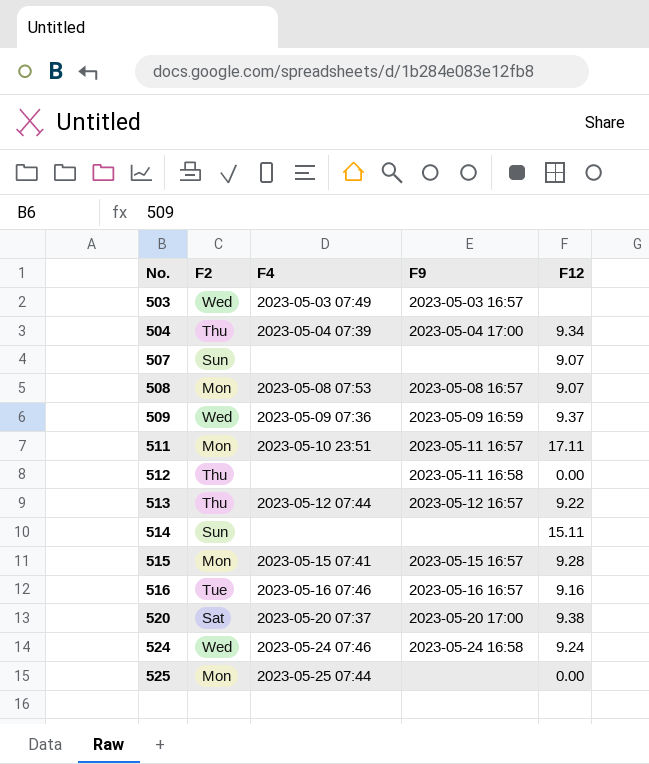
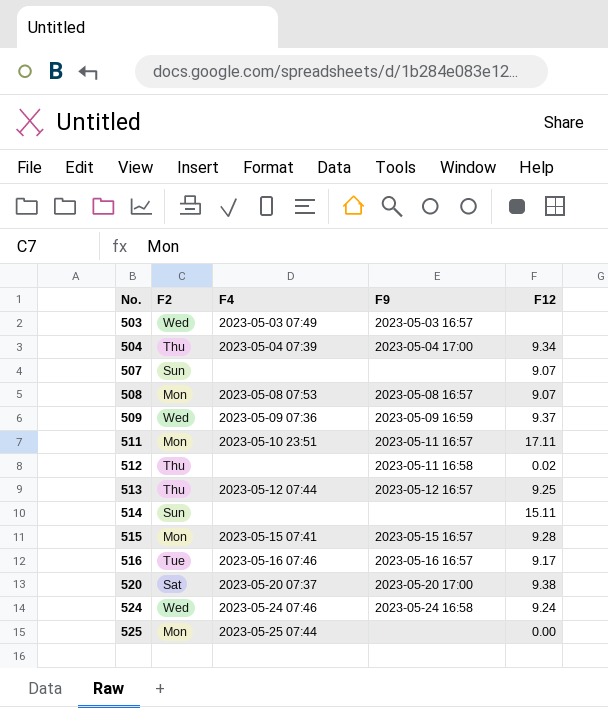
512 | F12: 0.00 -> 0.02
513 | F12: 9.22 -> 9.25
516 | F12: 9.16 -> 9.17

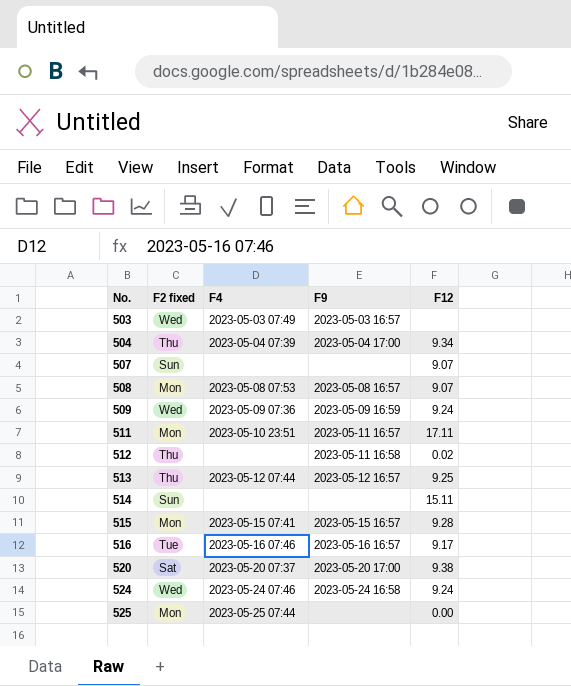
column name: F2 -> F2 fixed
509 | F12: 9.37 -> 9.24

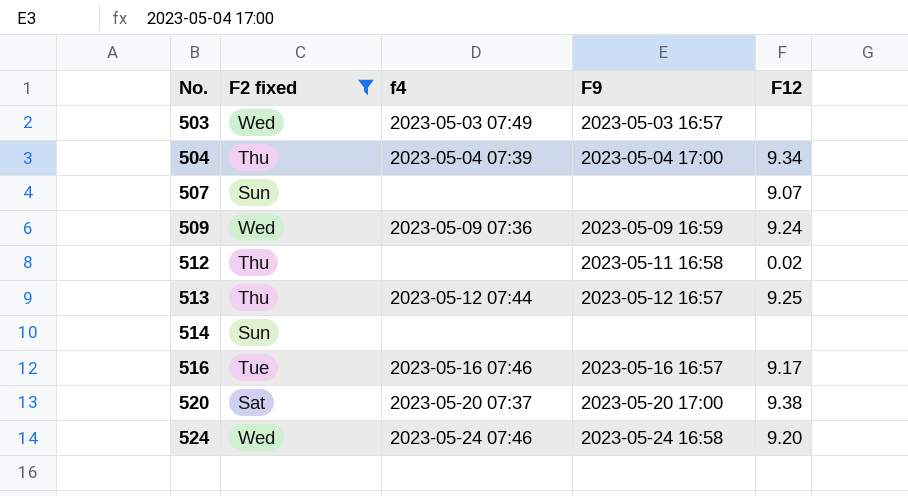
filter: none -> F2 fixed != Mon
column name: F4 -> f4
514 | F12: 15.11 -> none
524 | F12: 9.24 -> 9.20

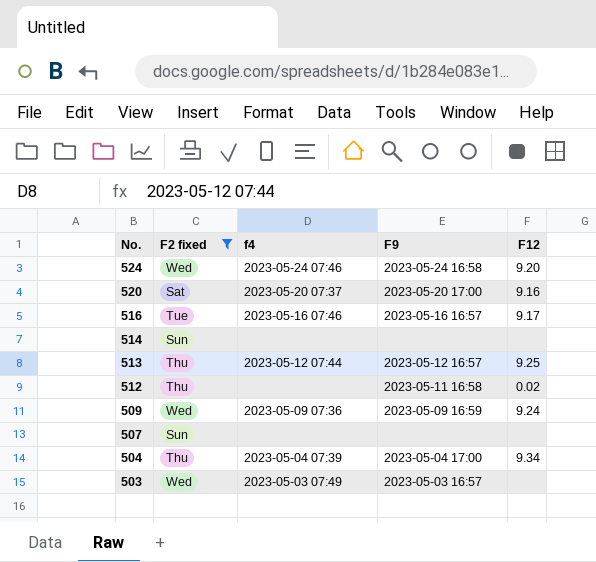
row order: No. ascending -> No. descending
520 | F12: 9.38 -> 9.16
507 | F12: 9.07 -> none

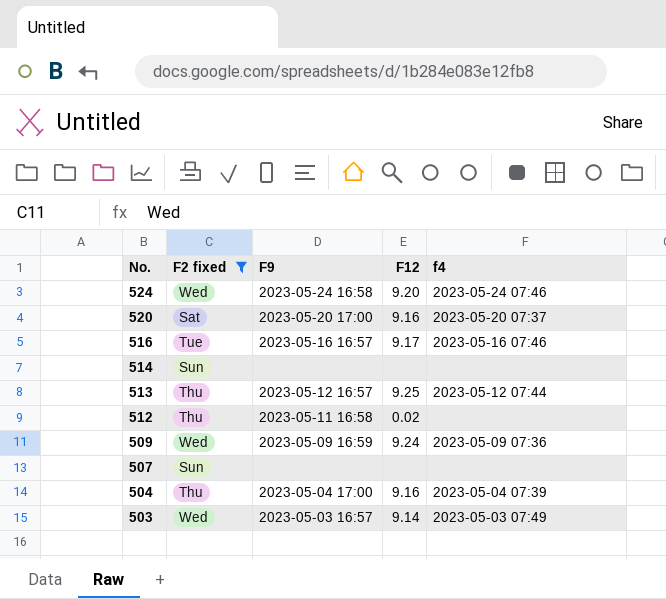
column f4 | position: 3 -> 5
504 | F12: 9.34 -> 9.16
503 | F12: none -> 9.14

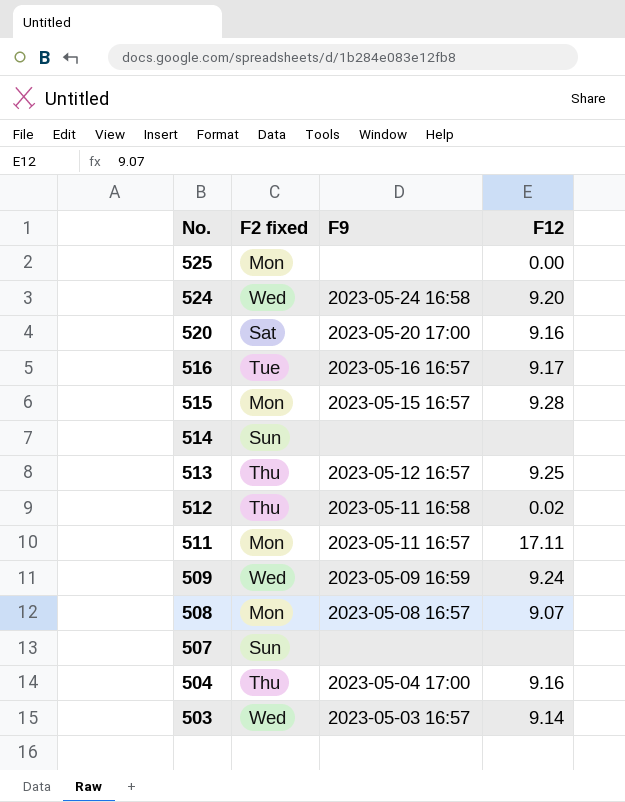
filter: F2 fixed != Mon -> none
column f4 | position: 5 -> none

